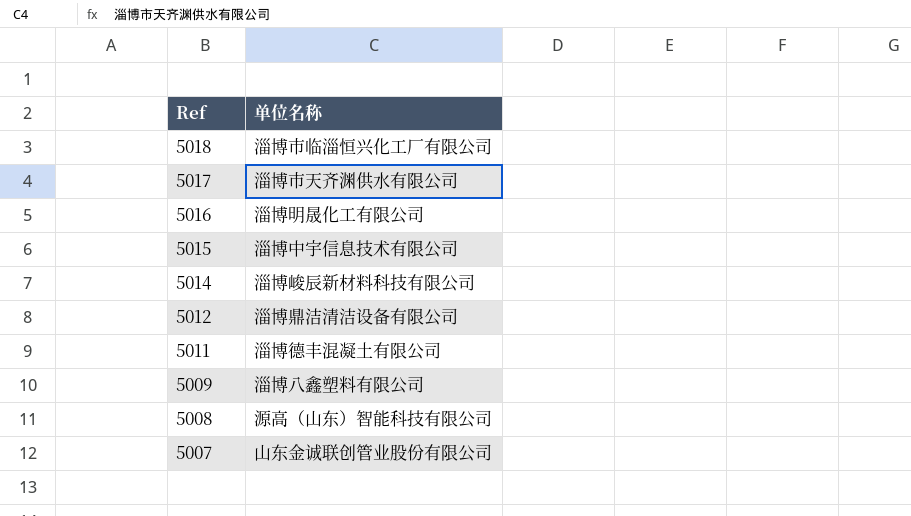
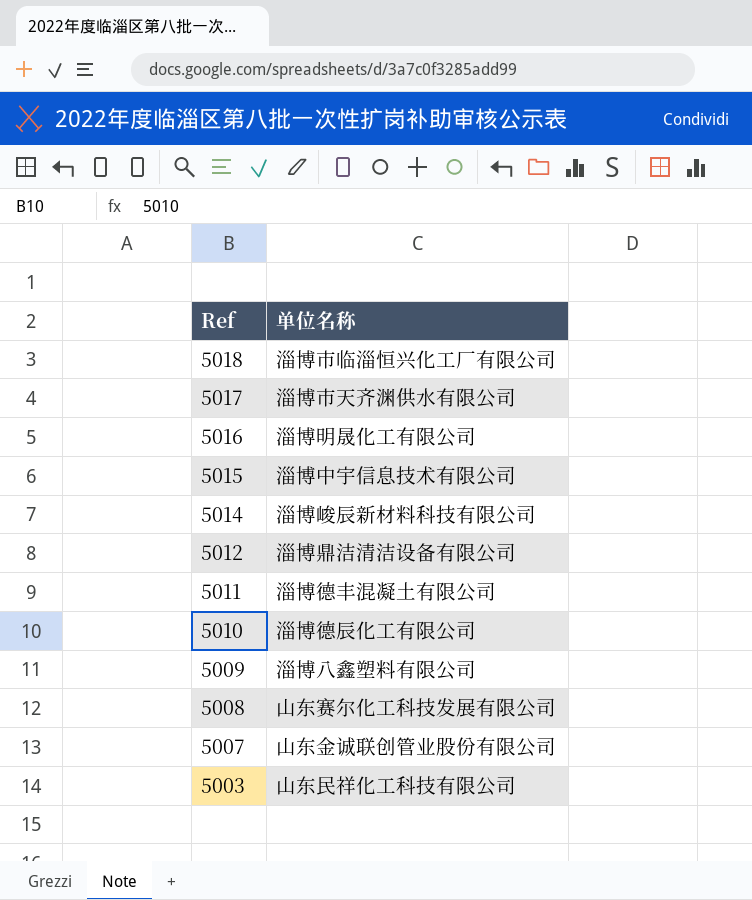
row 5010: none -> 淄博德辰化工有限公司
5008 | 单位名称: 源高（山东）智能科技有限公司 -> 山东赛尔化工科技发展有限公司
row 5003: none -> 山东民祥化工科技有限公司

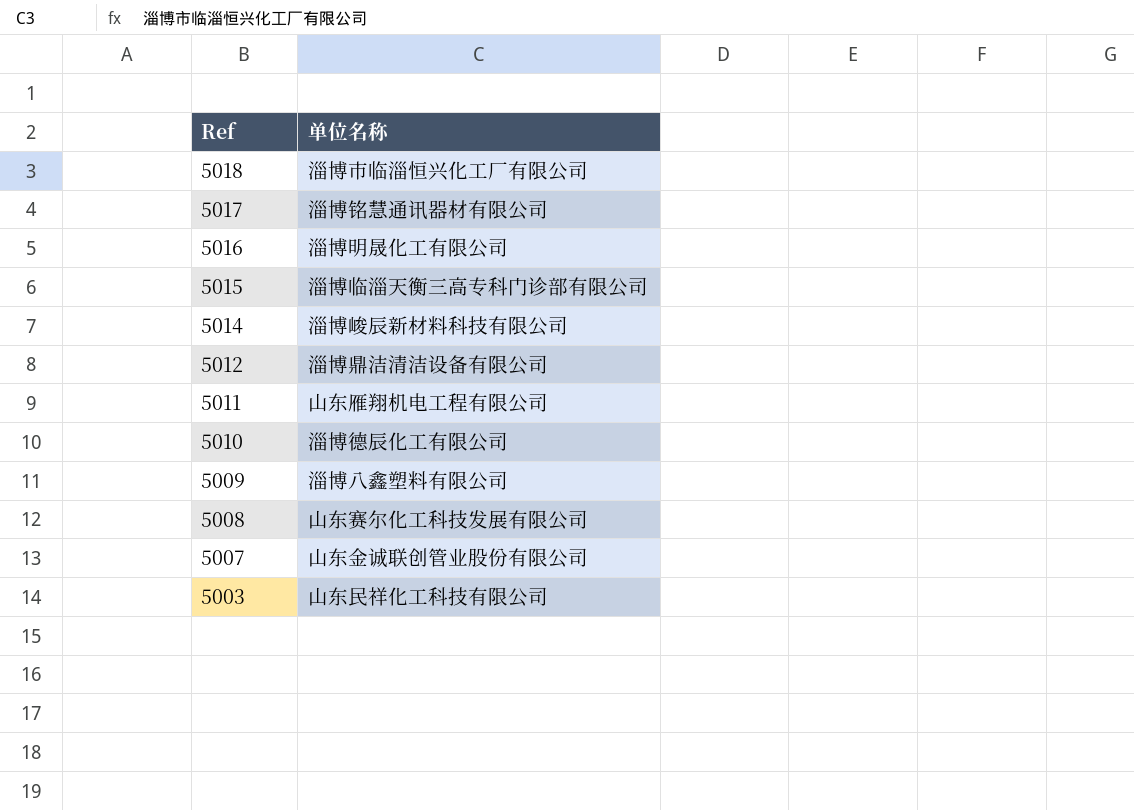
5017 | 单位名称: 淄博市天齐渊供水有限公司 -> 淄博铭慧通讯器材有限公司
5015 | 单位名称: 淄博中宇信息技术有限公司 -> 淄博临淄天衡三高专科门诊部有限公司
5011 | 单位名称: 淄博德丰混凝土有限公司 -> 山东雁翔机电工程有限公司

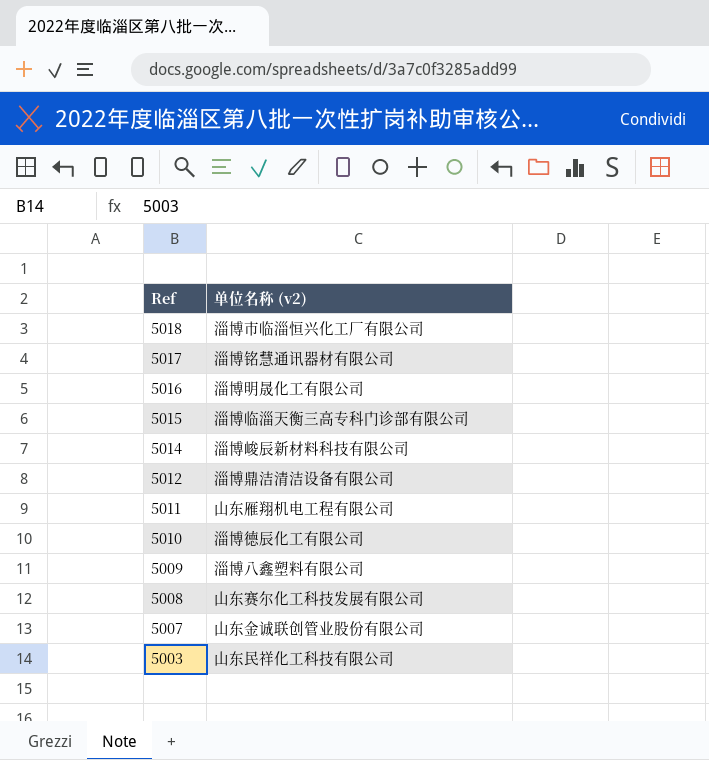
column name: 单位名称 -> 单位名称 (v2)

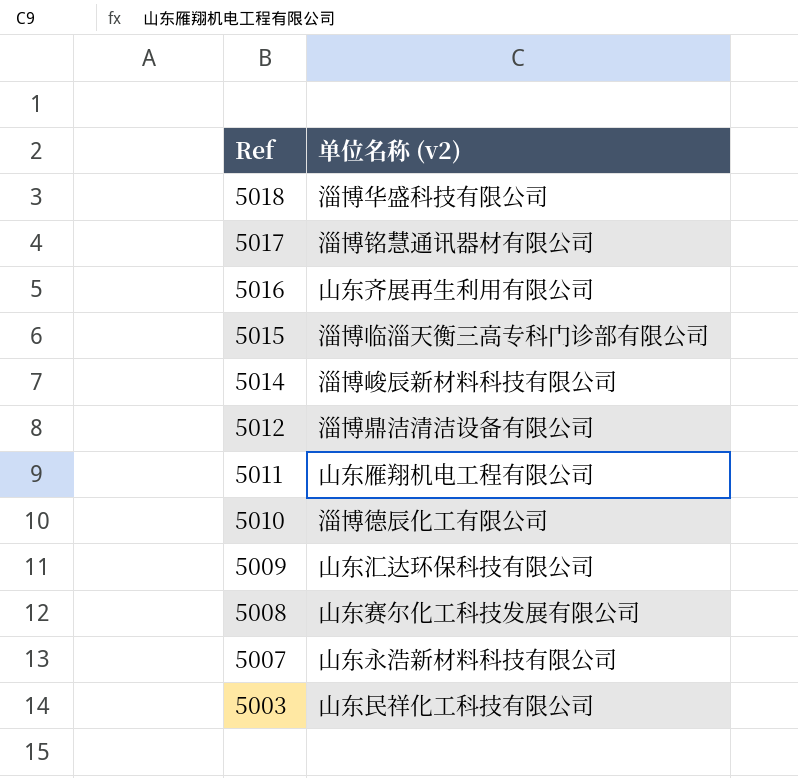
5018 | 单位名称 (v2): 淄博市临淄恒兴化工厂有限公司 -> 淄博华盛科技有限公司
5016 | 单位名称 (v2): 淄博明晟化工有限公司 -> 山东齐展再生利用有限公司
5009 | 单位名称 (v2): 淄博八鑫塑料有限公司 -> 山东汇达环保科技有限公司
5007 | 单位名称 (v2): 山东金诚联创管业股份有限公司 -> 山东永浩新材料科技有限公司

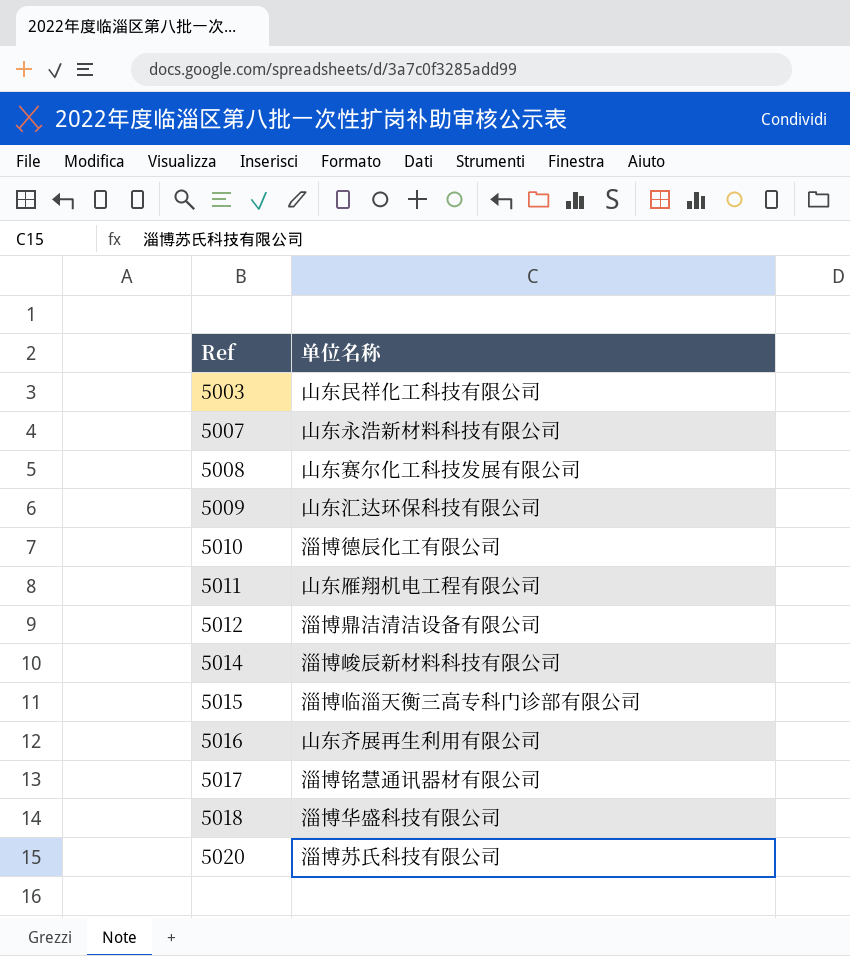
row order: Ref descending -> Ref ascending
column name: 单位名称 (v2) -> 单位名称
row 5020: none -> 淄博苏氏科技有限公司

